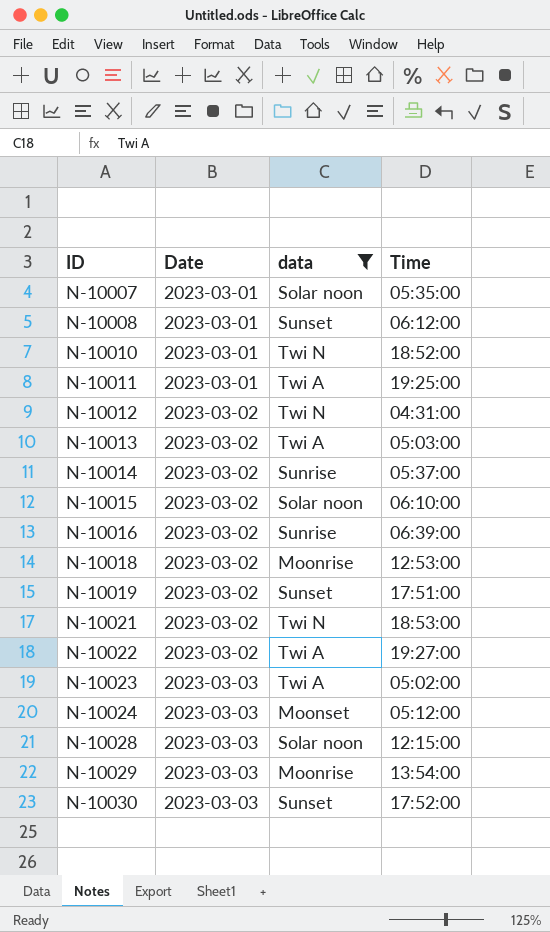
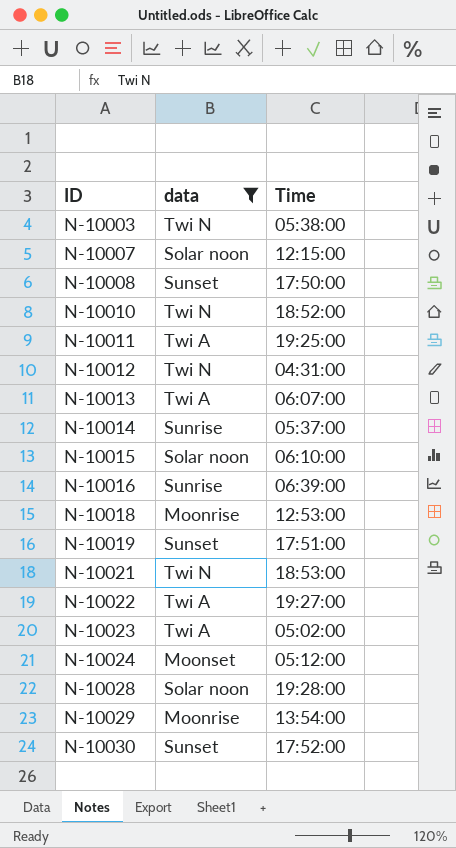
column Date | position: 2 -> none
row N-10003: none -> Twi N | 05:38:00
N-10007 | Time: 05:35:00 -> 12:15:00
N-10008 | Time: 06:12:00 -> 17:50:00
N-10013 | Time: 05:03:00 -> 06:07:00
N-10028 | Time: 12:15:00 -> 19:28:00

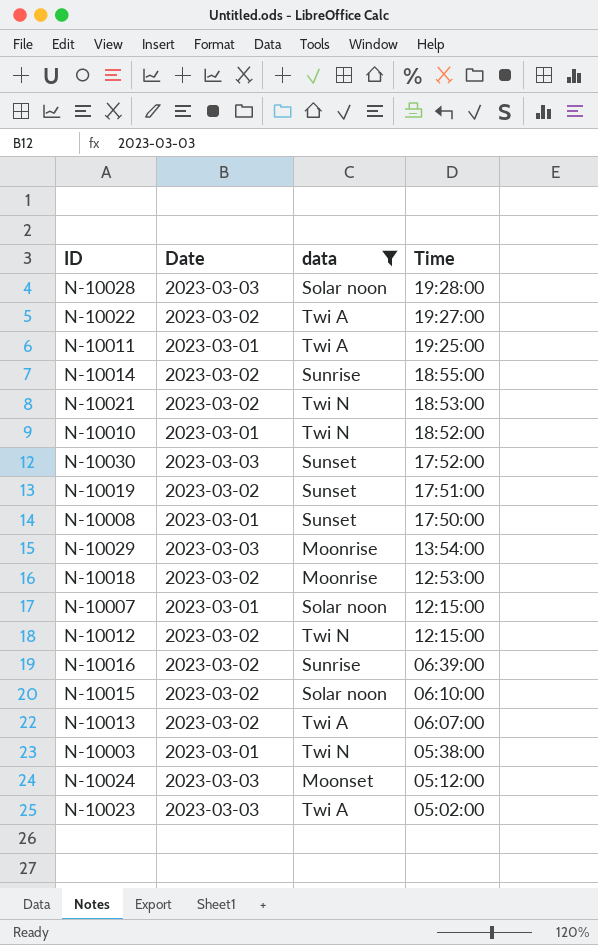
row order: ID ascending -> Time descending
column Date | position: none -> 2
N-10014 | Time: 05:37:00 -> 18:55:00
N-10012 | Time: 04:31:00 -> 12:15:00

